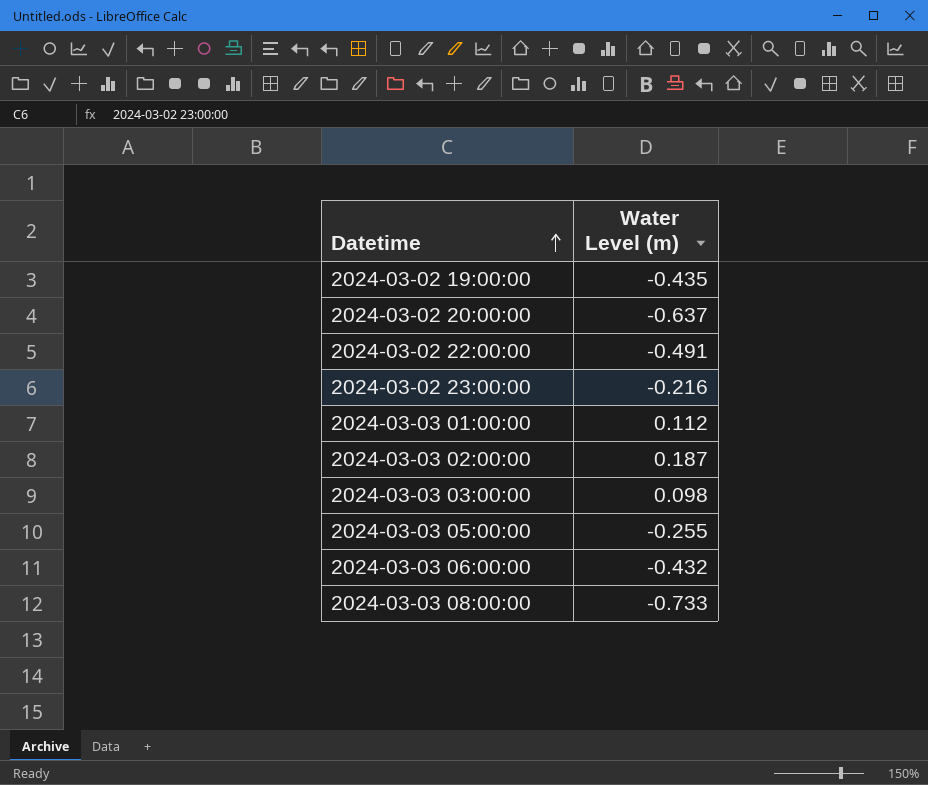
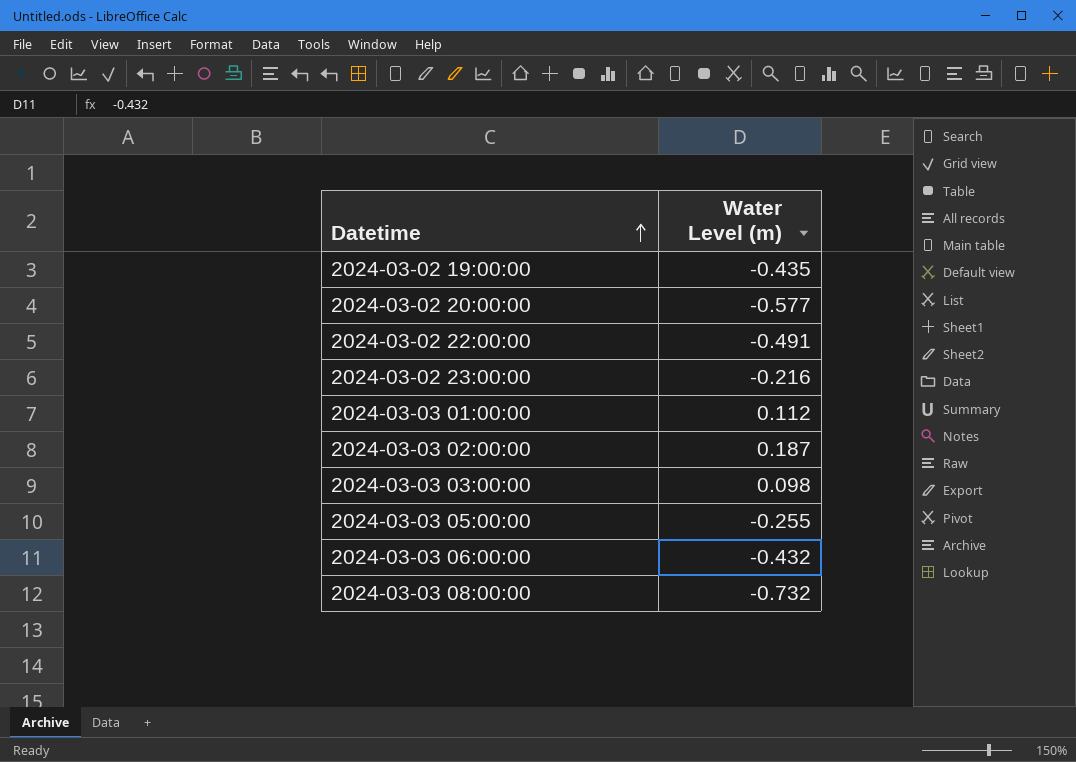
2024-03-02 20:00:00 | Water Level (m): -0.637 -> -0.577
2024-03-03 08:00:00 | Water Level (m): -0.733 -> -0.732

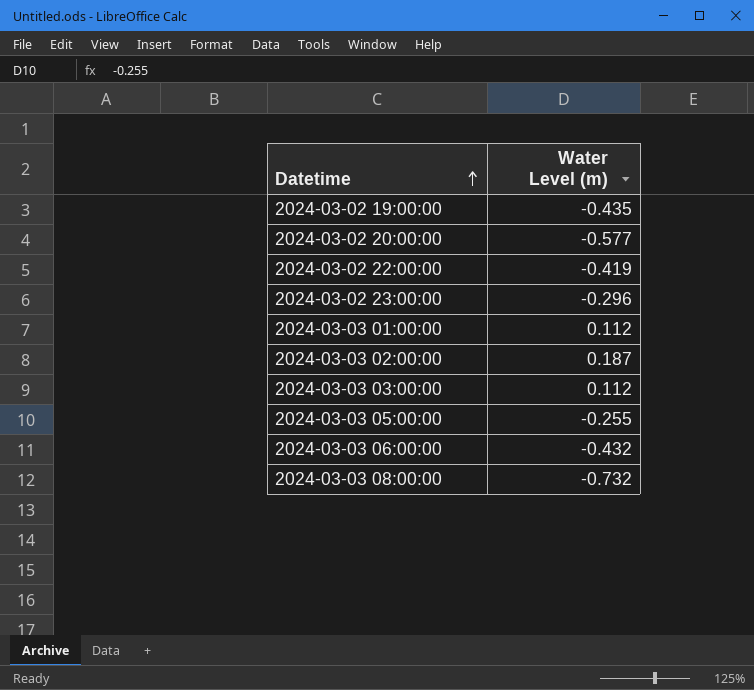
2024-03-02 22:00:00 | Water Level (m): -0.491 -> -0.419
2024-03-02 23:00:00 | Water Level (m): -0.216 -> -0.296
2024-03-03 03:00:00 | Water Level (m): 0.098 -> 0.112

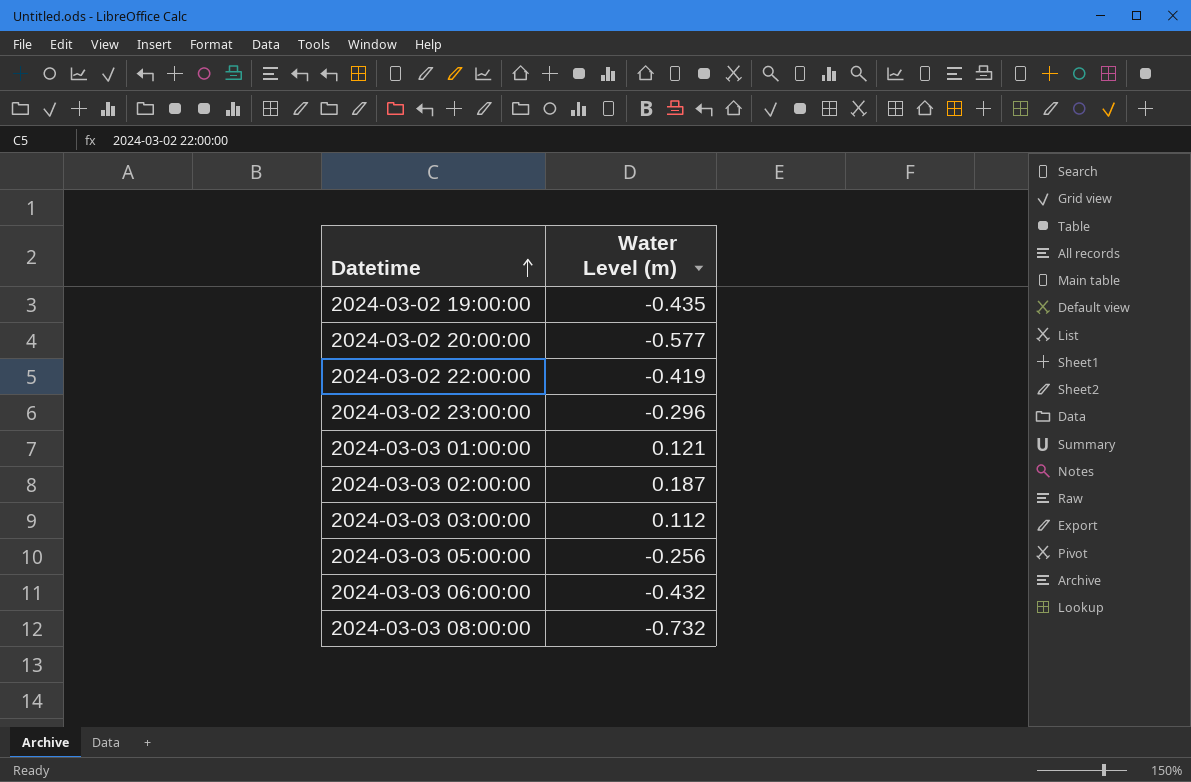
2024-03-03 01:00:00 | Water Level (m): 0.112 -> 0.121
2024-03-03 05:00:00 | Water Level (m): -0.255 -> -0.256

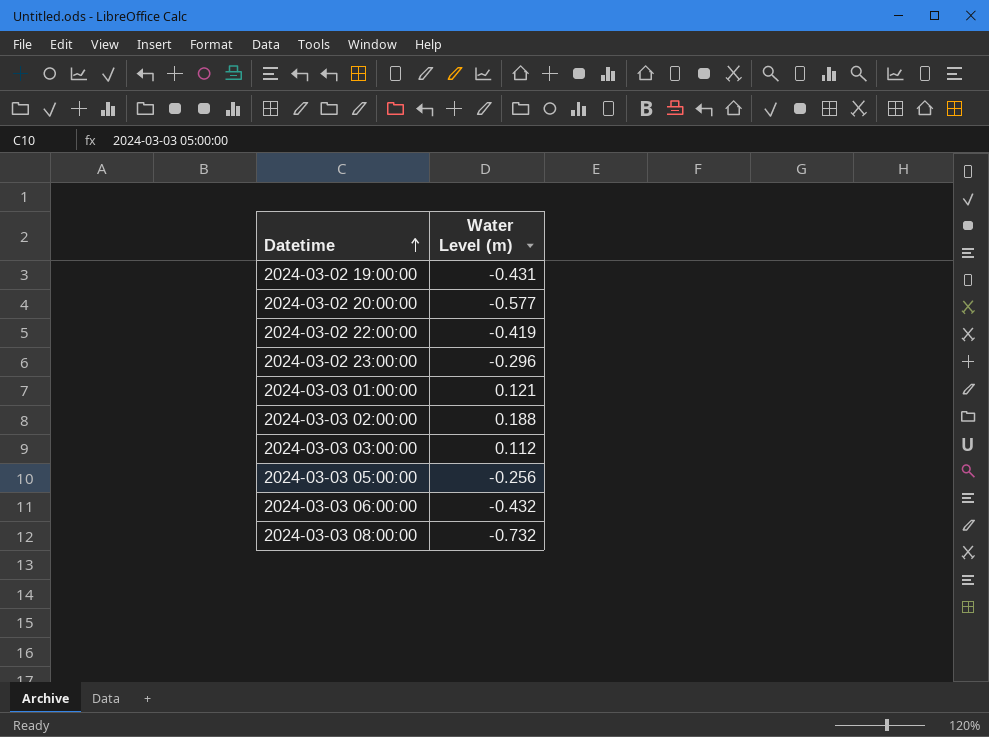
2024-03-02 19:00:00 | Water Level (m): -0.435 -> -0.431
2024-03-03 02:00:00 | Water Level (m): 0.187 -> 0.188

